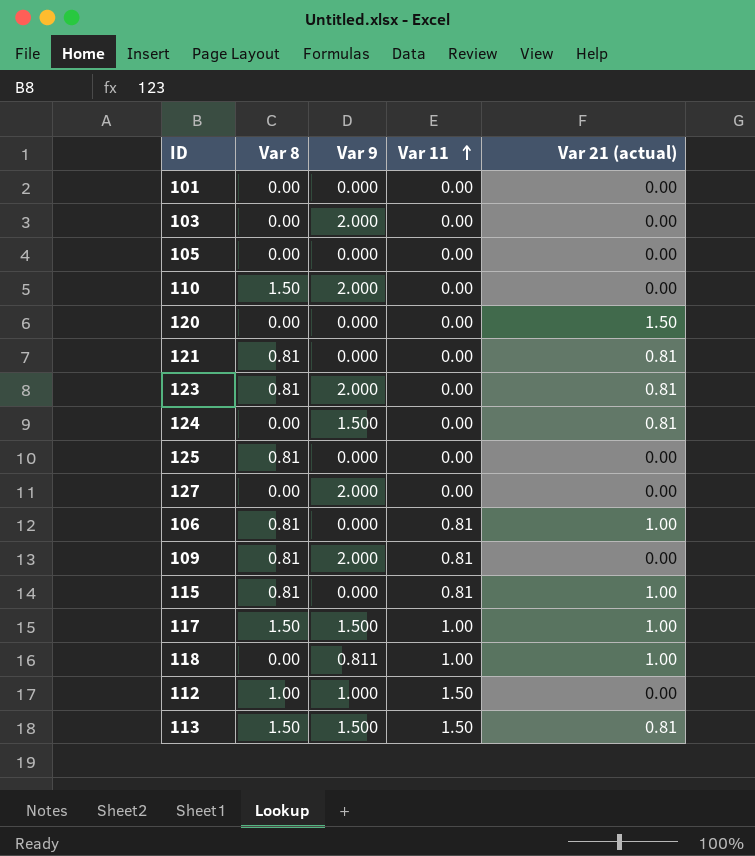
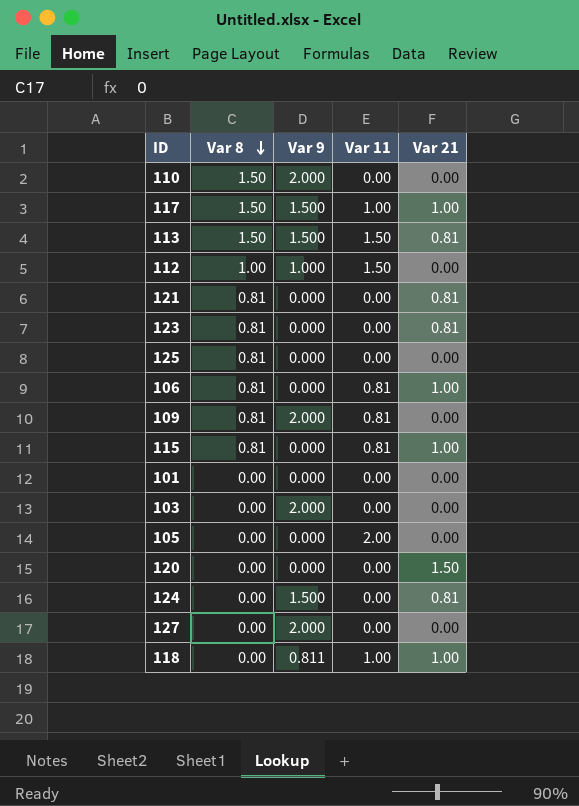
row order: Var 11 ascending -> Var 8 descending
column name: Var 21 (actual) -> Var 21
123 | Var 9: 2.000 -> 0.000
105 | Var 11: 0.00 -> 2.00

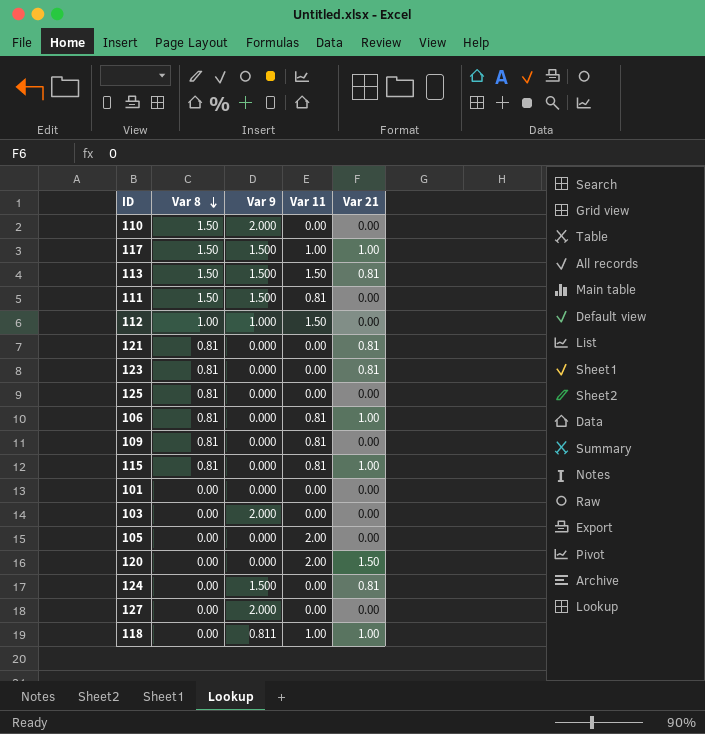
row 111: none -> 1.50 | 1.500 | 0.81 | 0.00
109 | Var 9: 2.000 -> 0.000
120 | Var 11: 0.00 -> 2.00

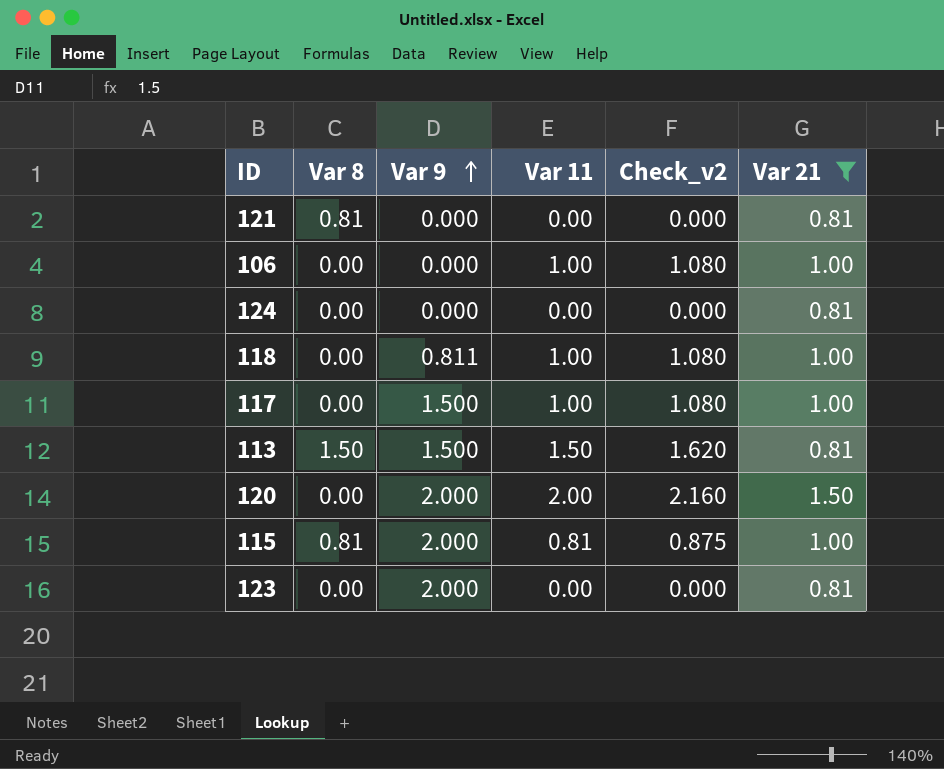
filter: none -> Var 21 != 0.00
row order: Var 8 descending -> Var 9 ascending
column Check_v2 | formula: none -> [Var 11] * 1.08
106 | Var 8: 0.81 -> 0.00
106 | Var 11: 0.81 -> 1.00
124 | Var 9: 1.500 -> 0.000
117 | Var 8: 1.50 -> 0.00
120 | Var 9: 0.000 -> 2.000
115 | Var 9: 0.000 -> 2.000
123 | Var 8: 0.81 -> 0.00
123 | Var 9: 0.000 -> 2.000

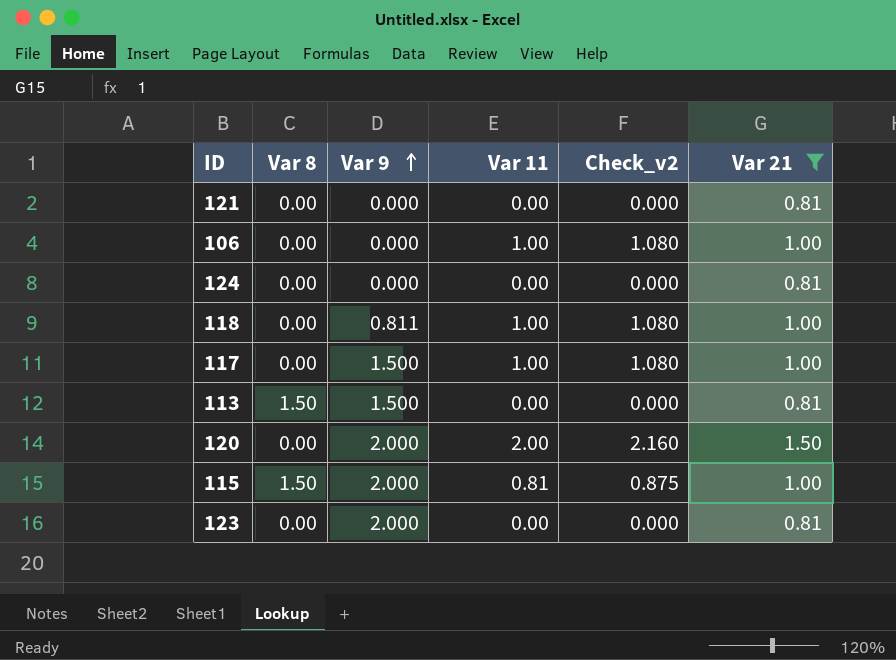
121 | Var 8: 0.81 -> 0.00
113 | Var 11: 1.50 -> 0.00
113 | Check_v2: 1.620 -> 0.000
115 | Var 8: 0.81 -> 1.50

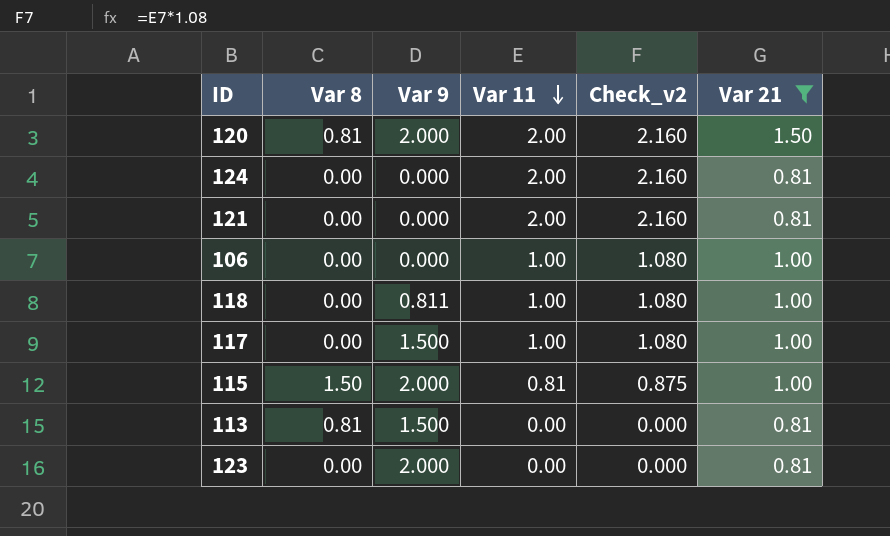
row order: Var 9 ascending -> Var 11 descending
120 | Var 8: 0.00 -> 0.81
124 | Var 11: 0.00 -> 2.00
124 | Check_v2: 0.000 -> 2.160
121 | Var 11: 0.00 -> 2.00
121 | Check_v2: 0.000 -> 2.160
113 | Var 8: 1.50 -> 0.81

